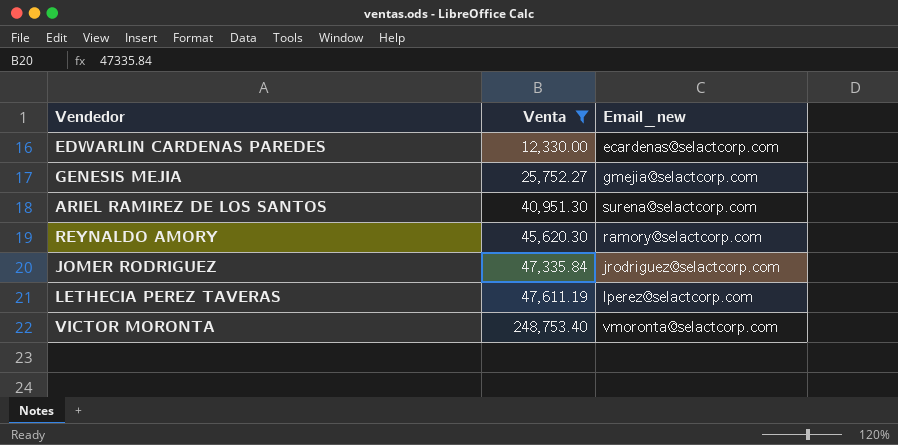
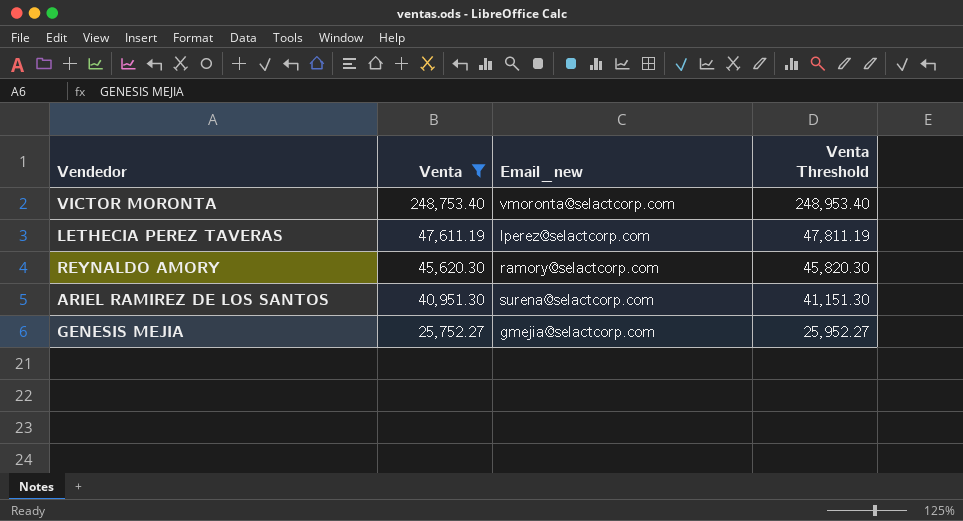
row order: Venta ascending -> Venta descending
column Venta Threshold | formula: none -> [Venta] + 200
row EDWARLIN CARDENAS PAREDES: 12,330.00 | ecardenas@selactcorp.com -> none
row JOMER RODRIGUEZ: 47,335.84 | jrodriguez@selactcorp.com -> none

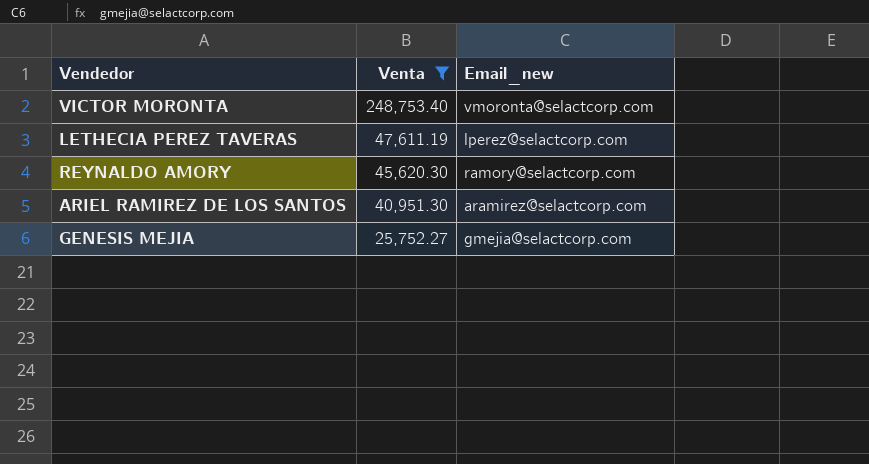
column Venta Threshold | formula: [Venta] + 200 -> none
ARIEL RAMIREZ DE LOS SANTOS | Email_new: surena@selactcorp.com -> aramirez@selactcorp.com

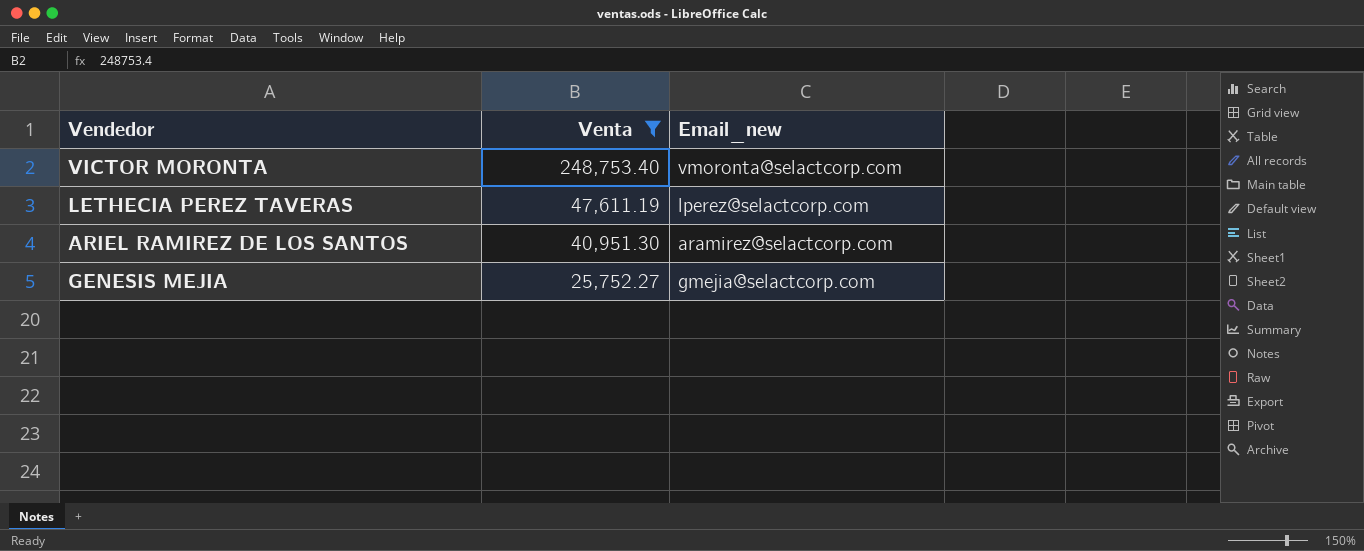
row REYNALDO AMORY: 45,620.30 | ramory@selactcorp.com -> none

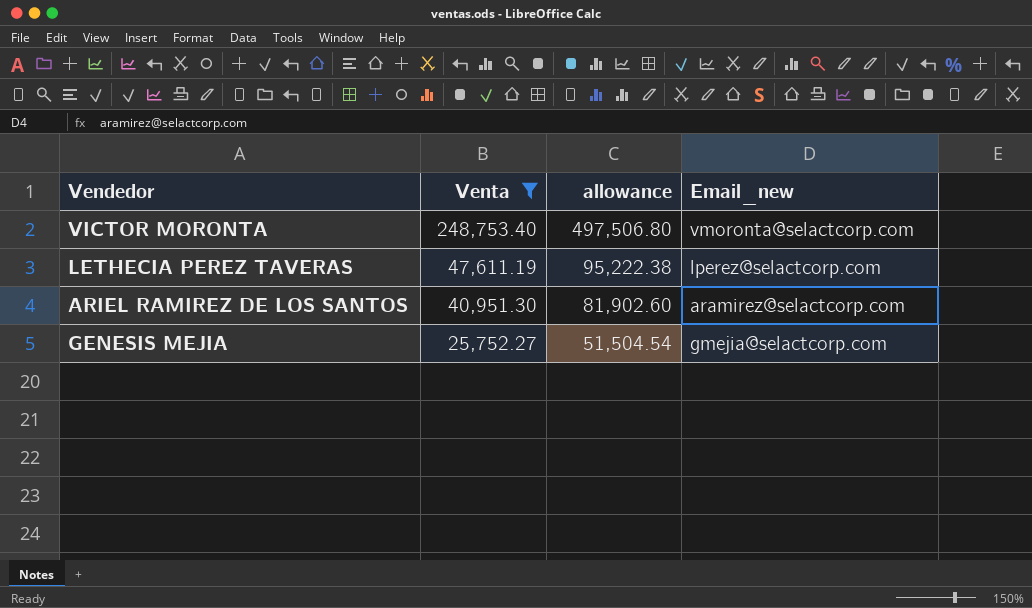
column allowance | formula: none -> [Venta] * 2

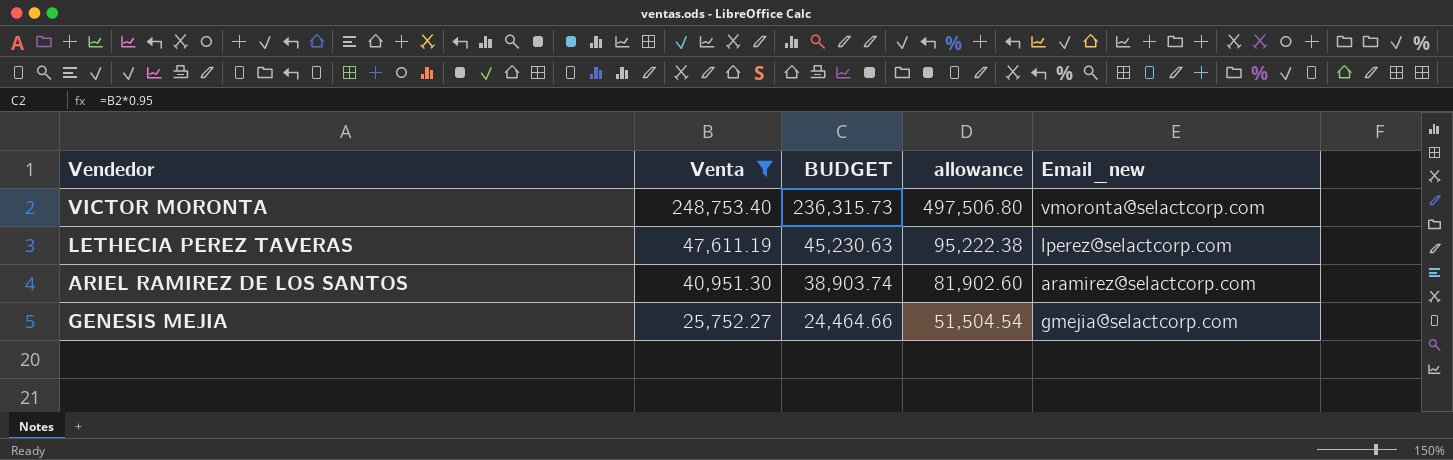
column BUDGET | formula: none -> [Venta] * 0.95

